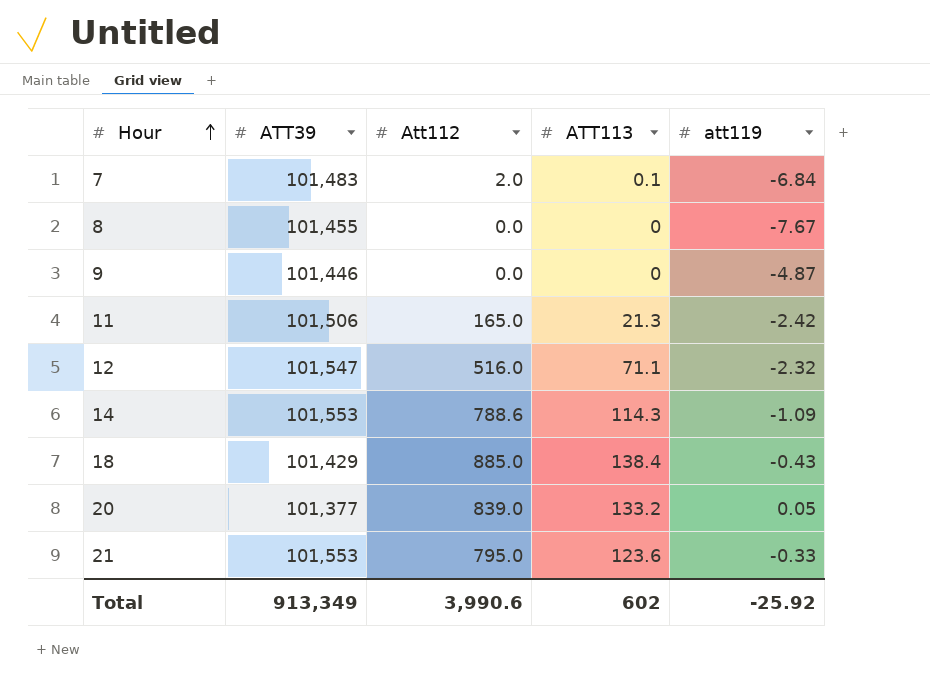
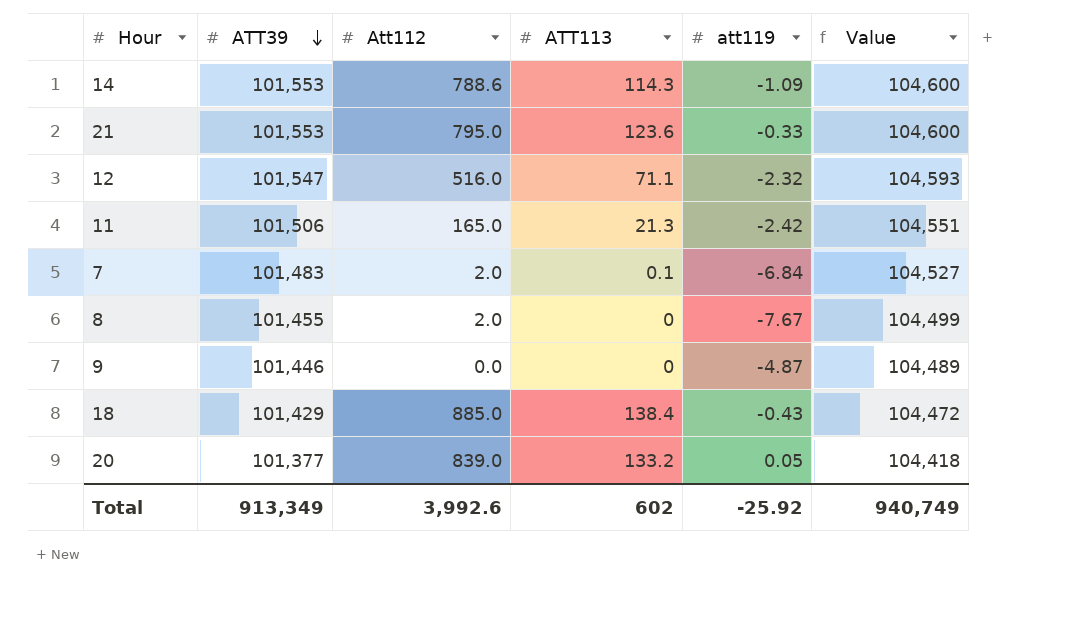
row order: Hour ascending -> ATT39 descending
column Value | formula: none -> [ATT39] * 1.03
8 | Att112: 0.0 -> 2.0
Total | Att112: 3,990.6 -> 3,992.6

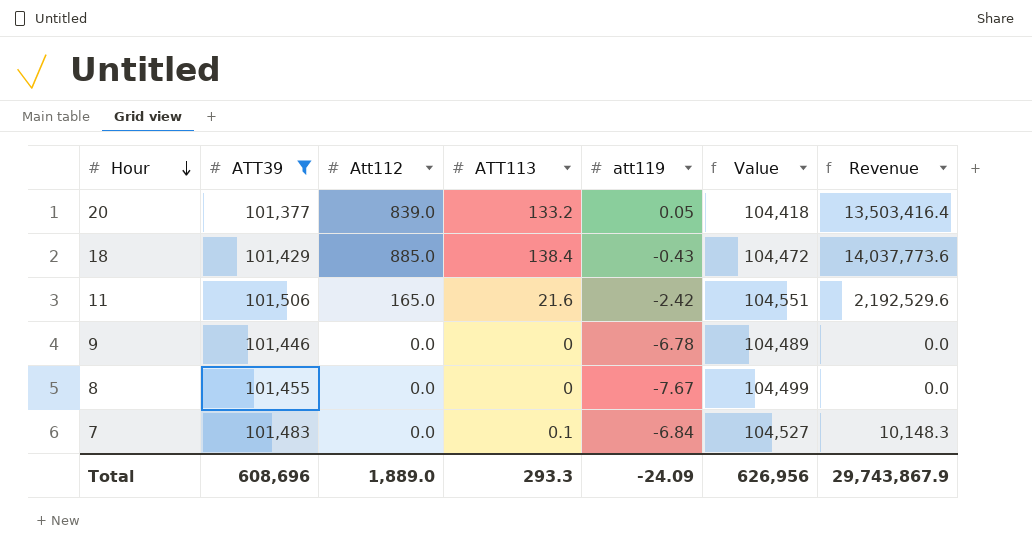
filter: none -> ATT39 <= 101,506
row order: ATT39 descending -> Hour descending
column Revenue | formula: none -> [ATT39] * [ATT113]
11 | ATT113: 21.3 -> 21.6
9 | att119: -4.87 -> -6.78
8 | Att112: 2.0 -> 0.0
7 | Att112: 2.0 -> 0.0
Total | ATT39: 913,349 -> 608,696
Total | Att112: 3,992.6 -> 1,889.0
Total | ATT113: 602 -> 293.3
Total | att119: -25.92 -> -24.09
Total | Value: 940,749 -> 626,956

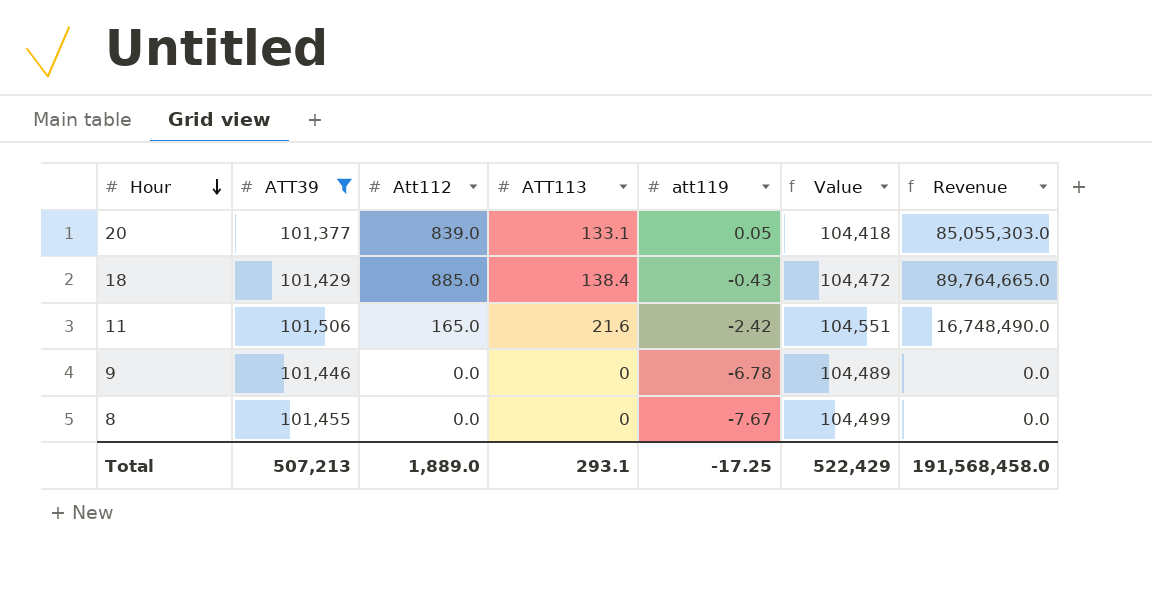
column Revenue | formula: [ATT39] * [ATT113] -> [ATT39] * [Att112]
row 7: 101,483 | 0.0 | 0.1 | -6.84 | 104,527 | 10,148.3 -> none
20 | ATT113: 133.2 -> 133.1
Total | ATT39: 608,696 -> 507,213
Total | ATT113: 293.3 -> 293.1
Total | att119: -24.09 -> -17.25
Total | Value: 626,956 -> 522,429
Total | Revenue: 29,743,867.9 -> 191,568,458.0

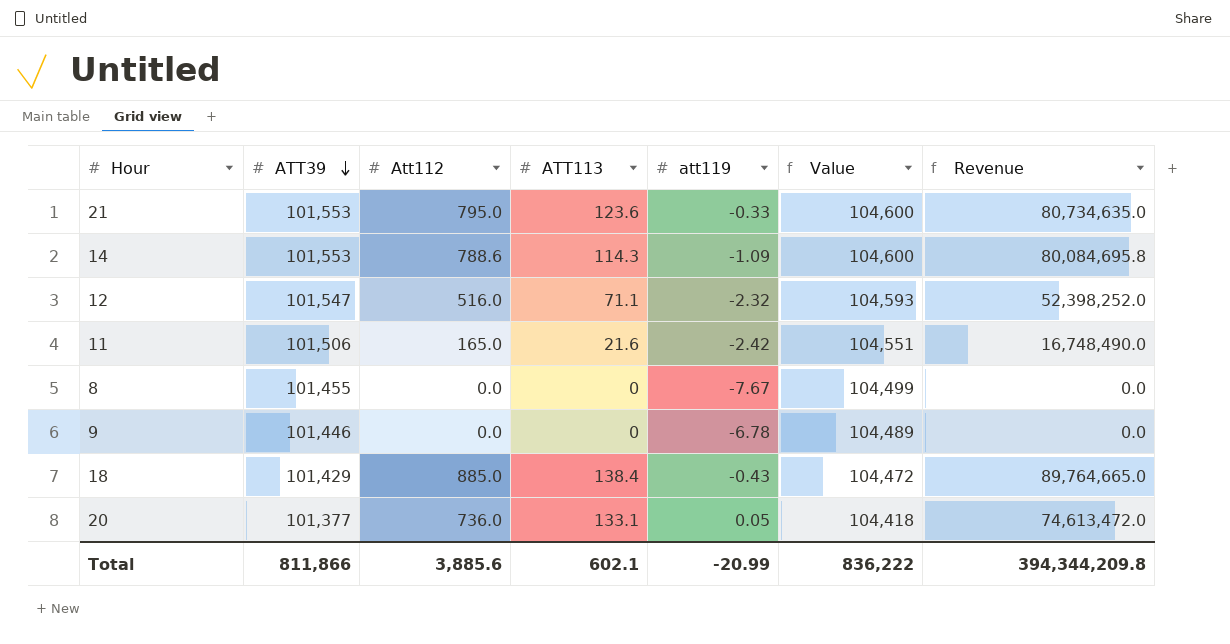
filter: ATT39 <= 101,506 -> none
row order: Hour descending -> ATT39 descending
20 | Att112: 839.0 -> 736.0
20 | Revenue: 85,055,303.0 -> 74,613,472.0
Total | ATT39: 507,213 -> 811,866
Total | Att112: 1,889.0 -> 3,885.6
Total | ATT113: 293.1 -> 602.1
Total | att119: -17.25 -> -20.99
Total | Value: 522,429 -> 836,222
Total | Revenue: 191,568,458.0 -> 394,344,209.8

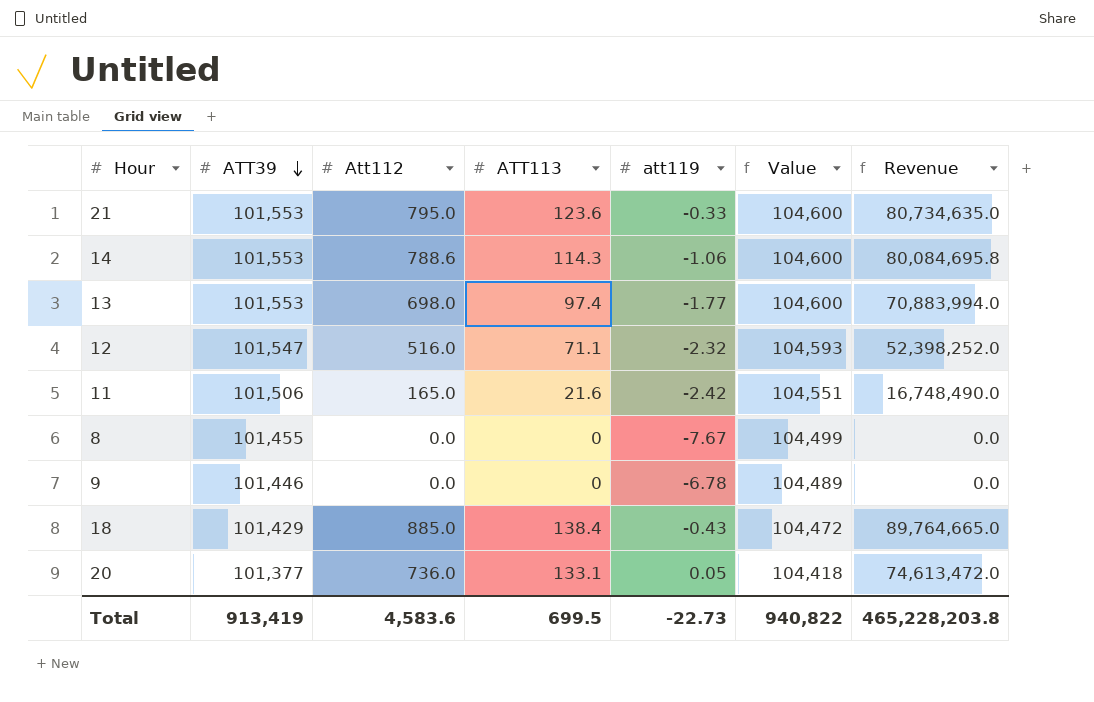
14 | att119: -1.09 -> -1.06
row 13: none -> 101,553 | 698.0 | 97.4 | -1.77 | 104,600 | 70,883,994.0
Total | ATT39: 811,866 -> 913,419
Total | Att112: 3,885.6 -> 4,583.6
Total | ATT113: 602.1 -> 699.5
Total | att119: -20.99 -> -22.73
Total | Value: 836,222 -> 940,822
Total | Revenue: 394,344,209.8 -> 465,228,203.8

